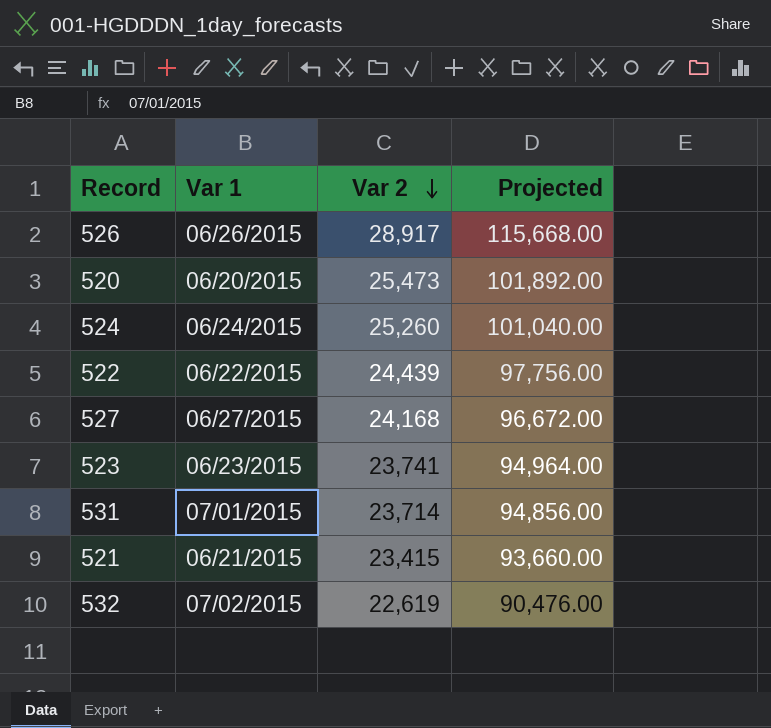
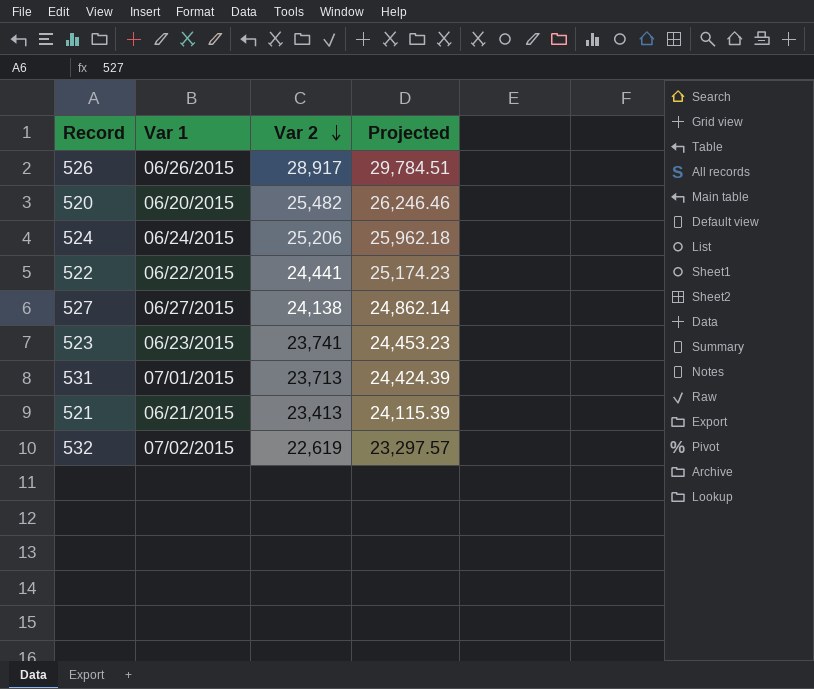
column Projected | formula: [Var 2] * 4 -> [Var 2] * 1.03
520 | Var 2: 25,473 -> 25,482
524 | Var 2: 25,260 -> 25,206
522 | Var 2: 24,439 -> 24,441
527 | Var 2: 24,168 -> 24,138
531 | Var 2: 23,714 -> 23,713
521 | Var 2: 23,415 -> 23,413

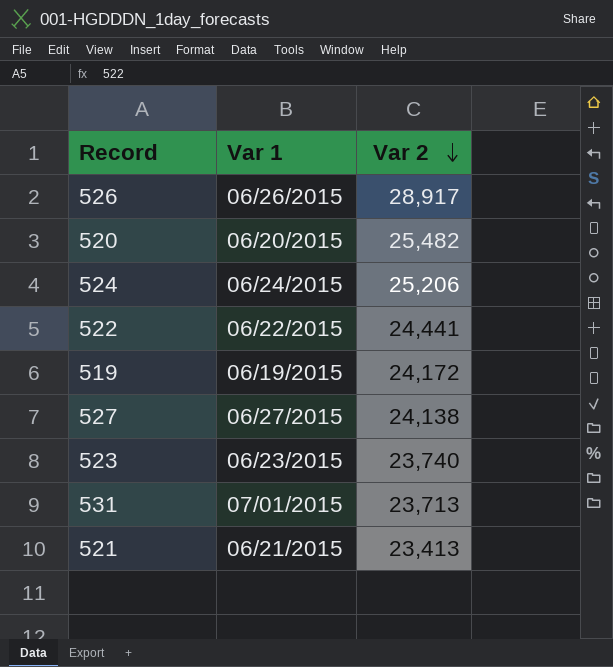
column Projected | formula: [Var 2] * 1.03 -> none
row 532: 07/02/2015 | 22,619 | 23,297.57 -> none
row 519: none -> 06/19/2015 | 24,172
523 | Var 2: 23,741 -> 23,740

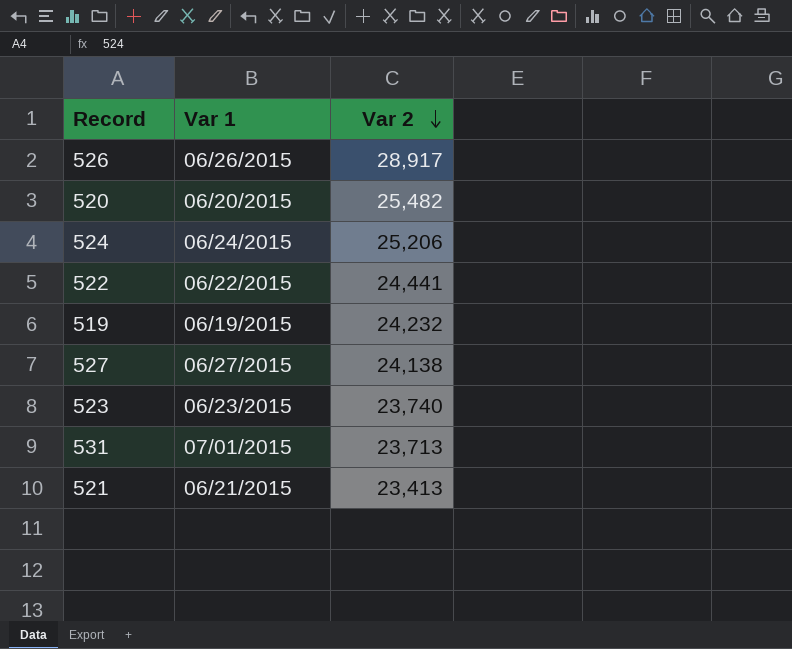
519 | Var 2: 24,172 -> 24,232

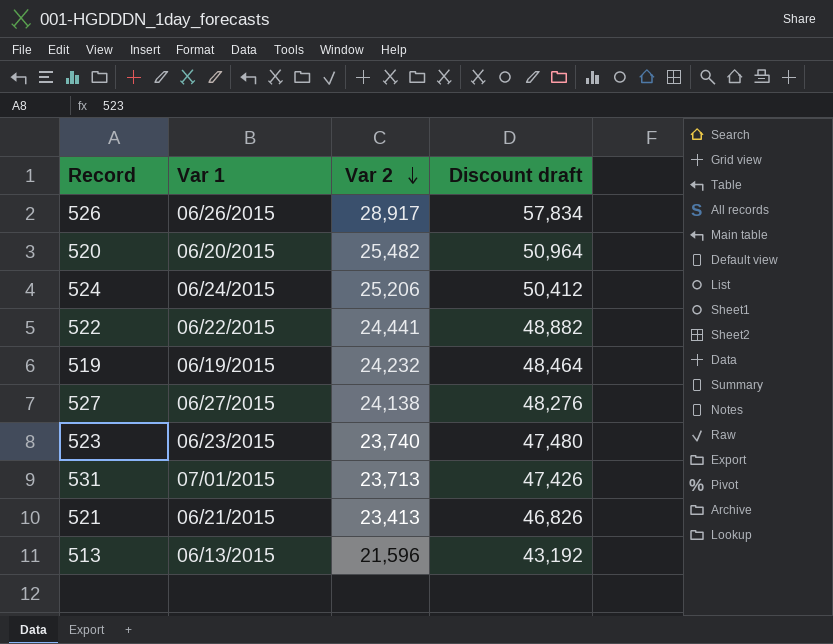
column Discount draft | formula: none -> [Var 2] * 2
row 513: none -> 06/13/2015 | 21,596 | 43,192

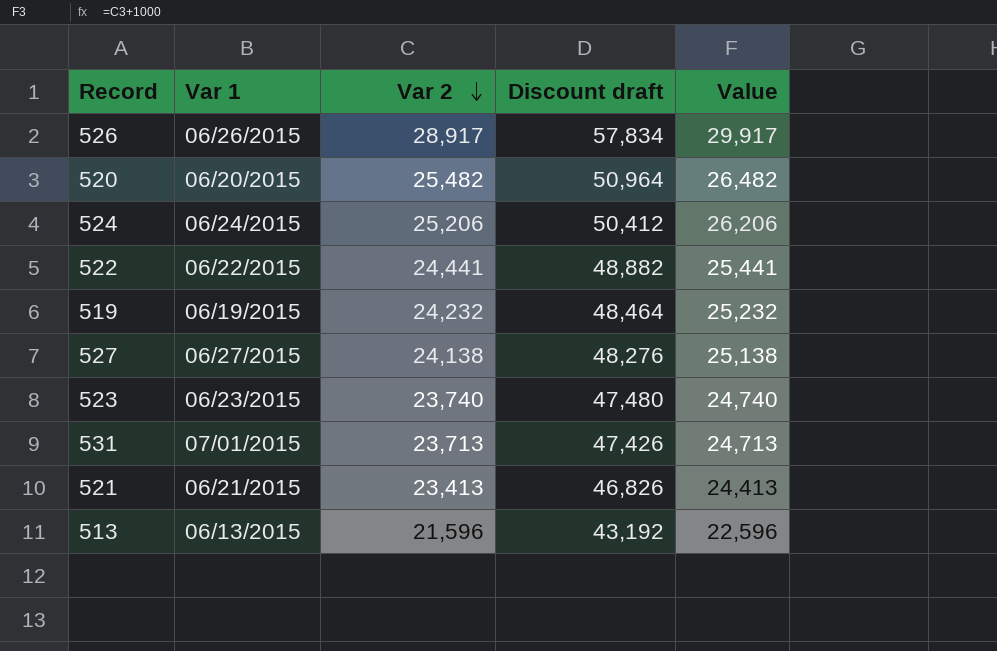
column Value | formula: none -> [Var 2] + 1000

